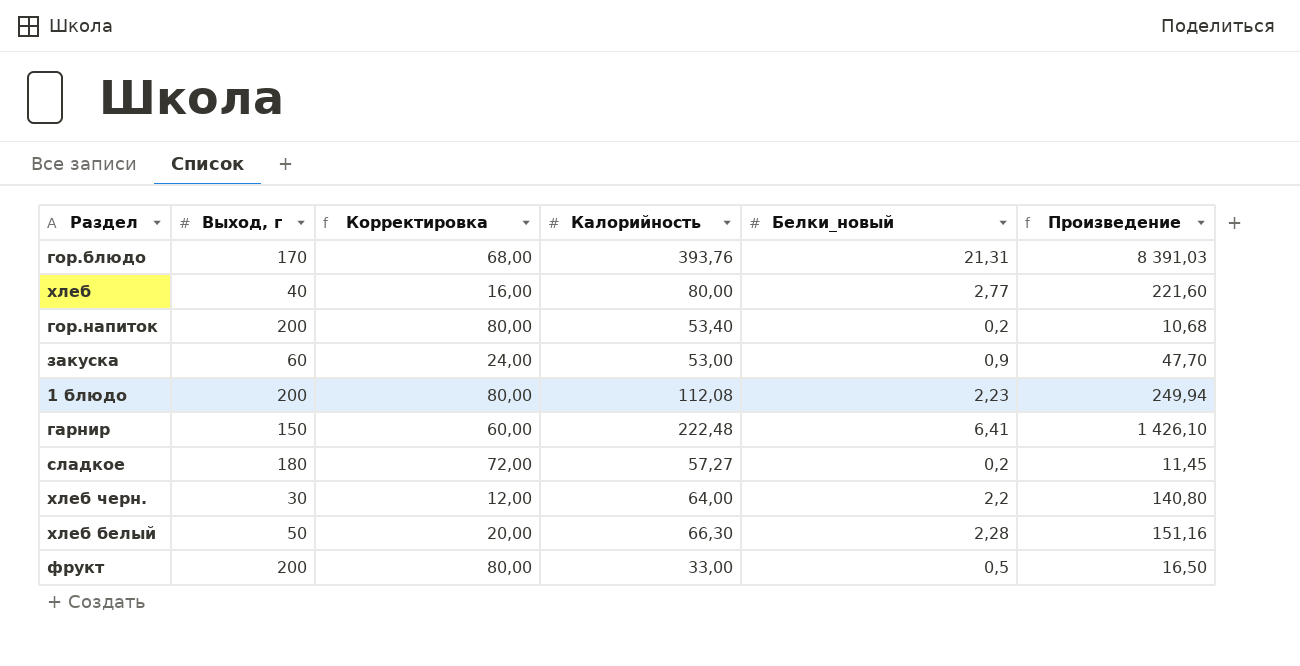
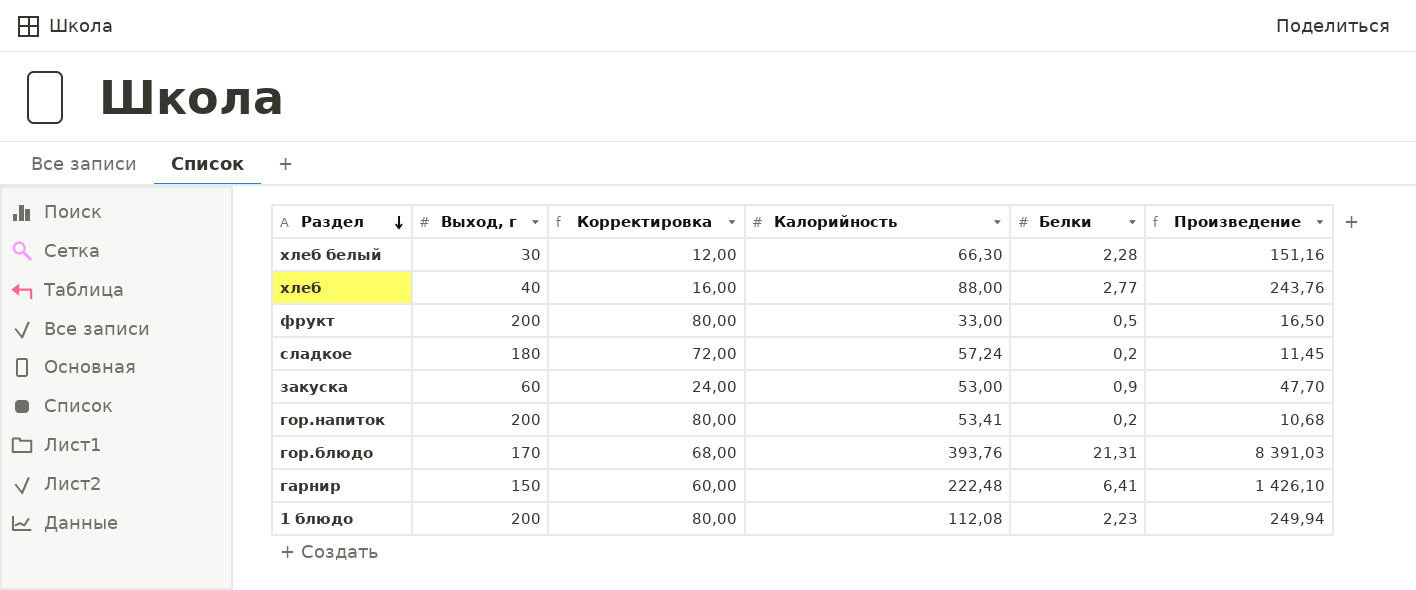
row order: none -> Раздел descending
column name: Белки_новый -> Белки
row хлеб черн.: 30 | 12,00 | 64,00 | 2,2 | 140,80 -> none
хлеб белый | Выход, г: 50 -> 30
хлеб белый | Корректировка: 20,00 -> 12,00
хлеб | Калорийность: 80,00 -> 88,00
хлеб | Произведение: 221,60 -> 243,76
сладкое | Калорийность: 57,27 -> 57,24
гор.напиток | Калорийность: 53,40 -> 53,41

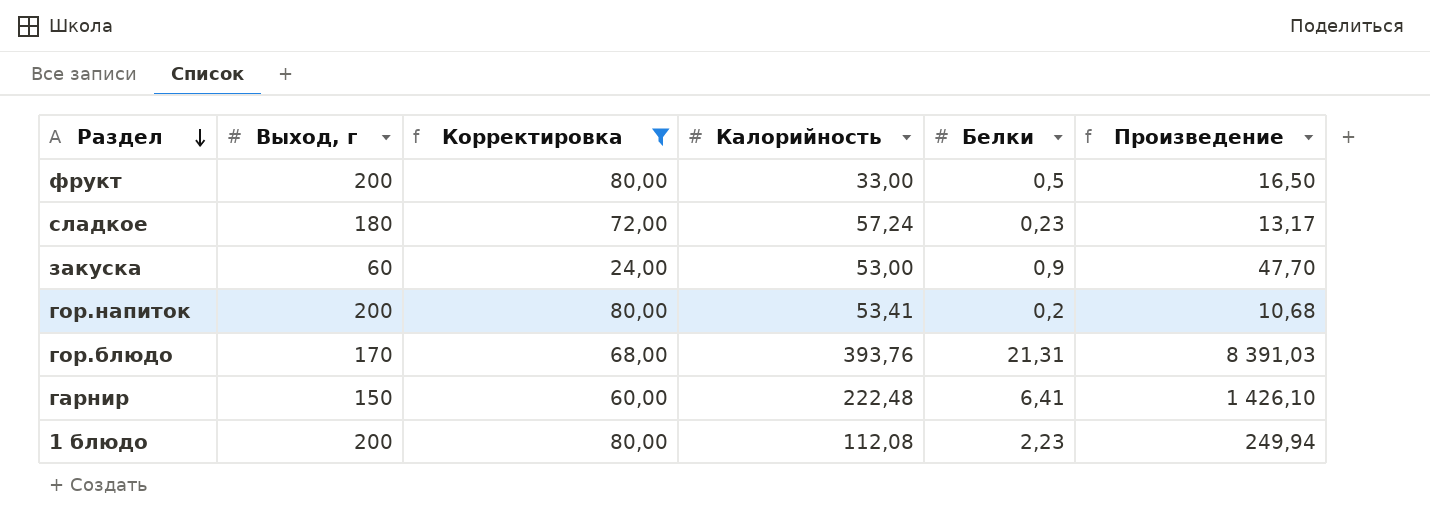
filter: none -> Корректировка >= 24,00
сладкое | Белки: 0,2 -> 0,23
сладкое | Произведение: 11,45 -> 13,17

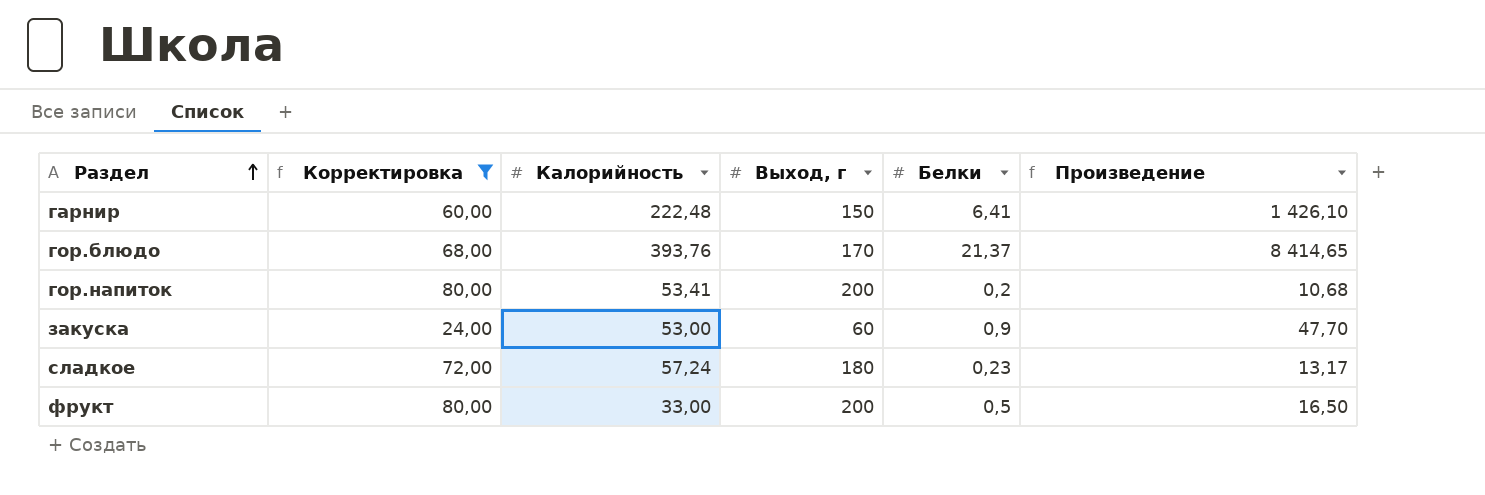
row order: Раздел descending -> Раздел ascending
column Выход, г | position: 2 -> 4
row 1 блюдо: 200 | 80,00 | 112,08 | 2,23 | 249,94 -> none
гор.блюдо | Белки: 21,31 -> 21,37
гор.блюдо | Произведение: 8 391,03 -> 8 414,65

